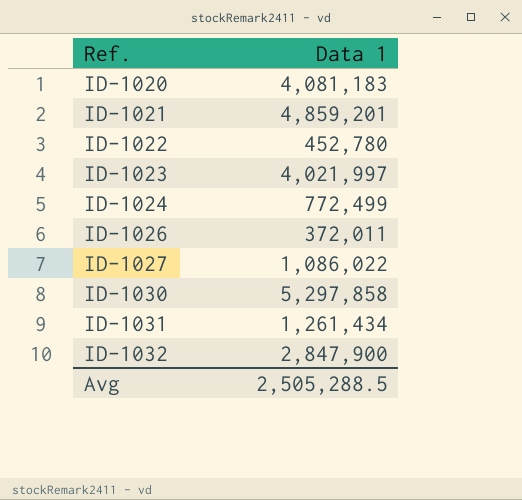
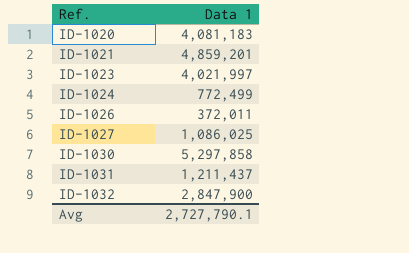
row ID-1022: 452,780 -> none
ID-1027 | Data 1: 1,086,022 -> 1,086,025
ID-1031 | Data 1: 1,261,434 -> 1,211,437
Avg | Data 1: 2,505,288.5 -> 2,727,790.1

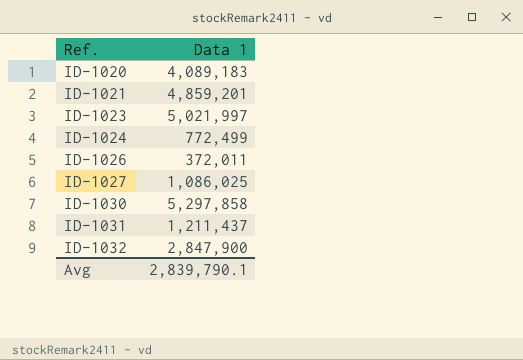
ID-1020 | Data 1: 4,081,183 -> 4,089,183
ID-1023 | Data 1: 4,021,997 -> 5,021,997
Avg | Data 1: 2,727,790.1 -> 2,839,790.1

